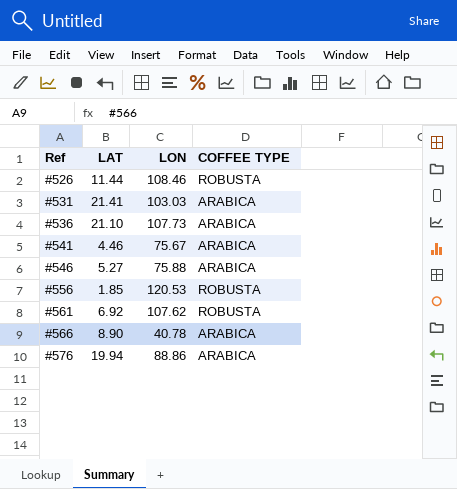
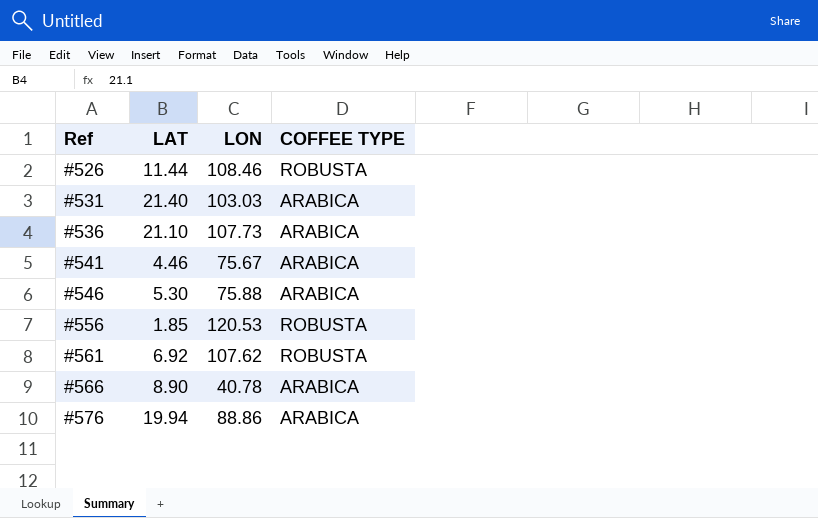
#531 | LAT: 21.41 -> 21.40
#546 | LAT: 5.27 -> 5.30

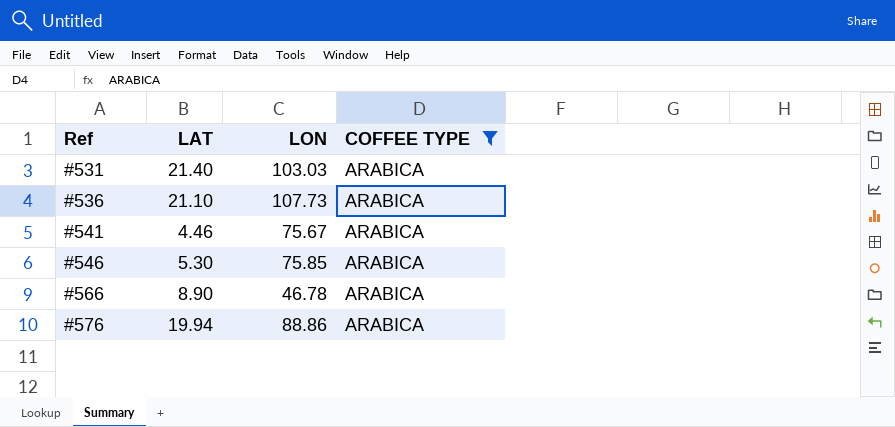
filter: none -> COFFEE TYPE = ARABICA
#546 | LON: 75.88 -> 75.85
#566 | LON: 40.78 -> 46.78

